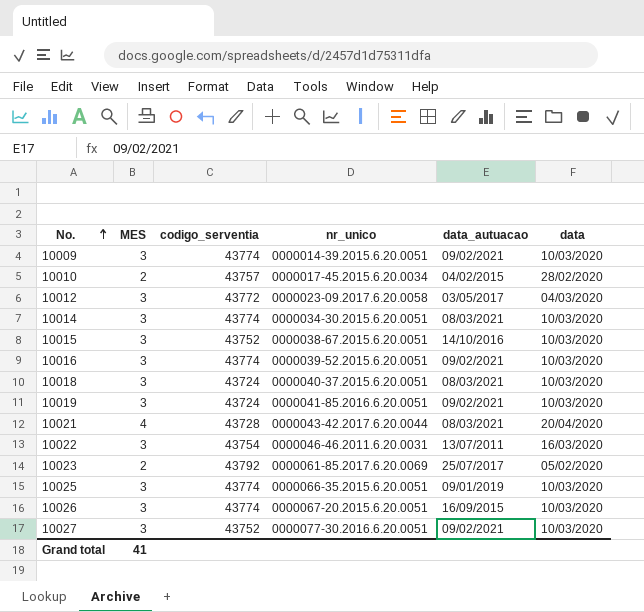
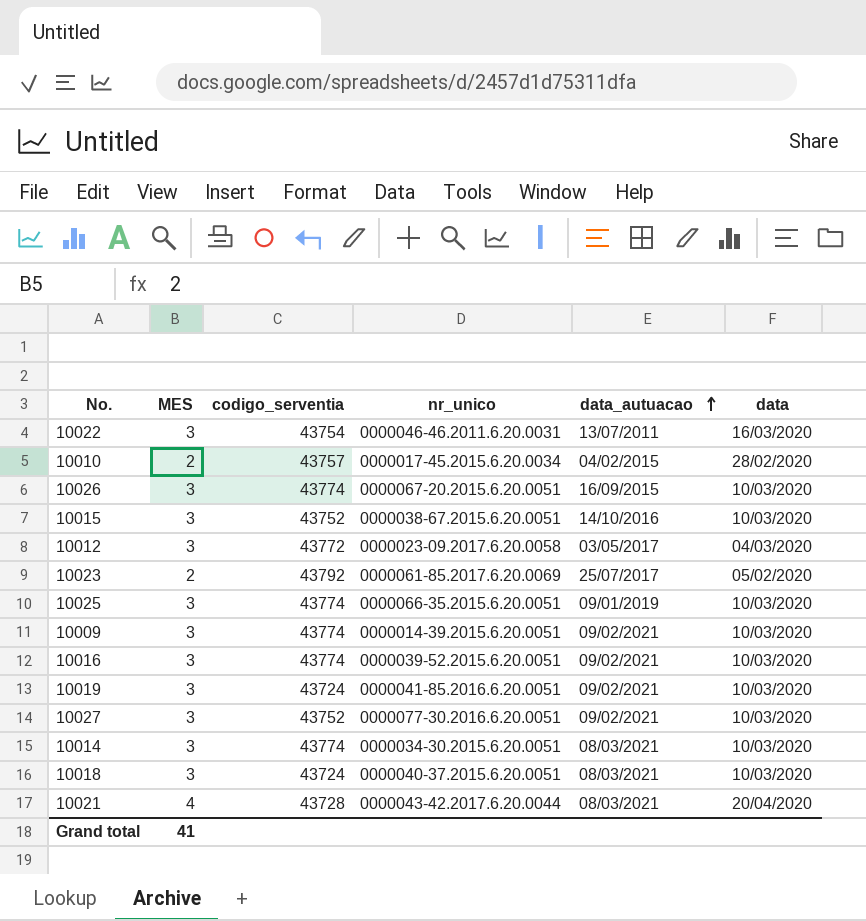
row order: No. ascending -> data_autuacao ascending

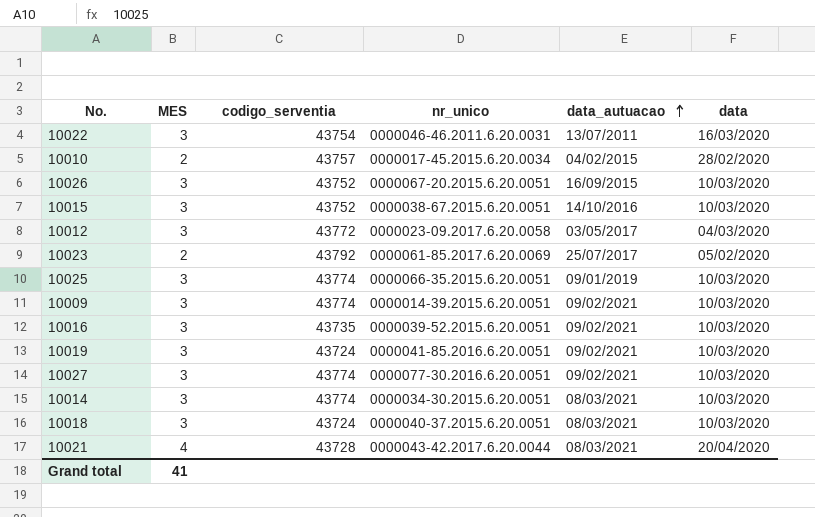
10026 | codigo_serventia: 43774 -> 43752
10016 | codigo_serventia: 43774 -> 43735
10027 | codigo_serventia: 43752 -> 43774

